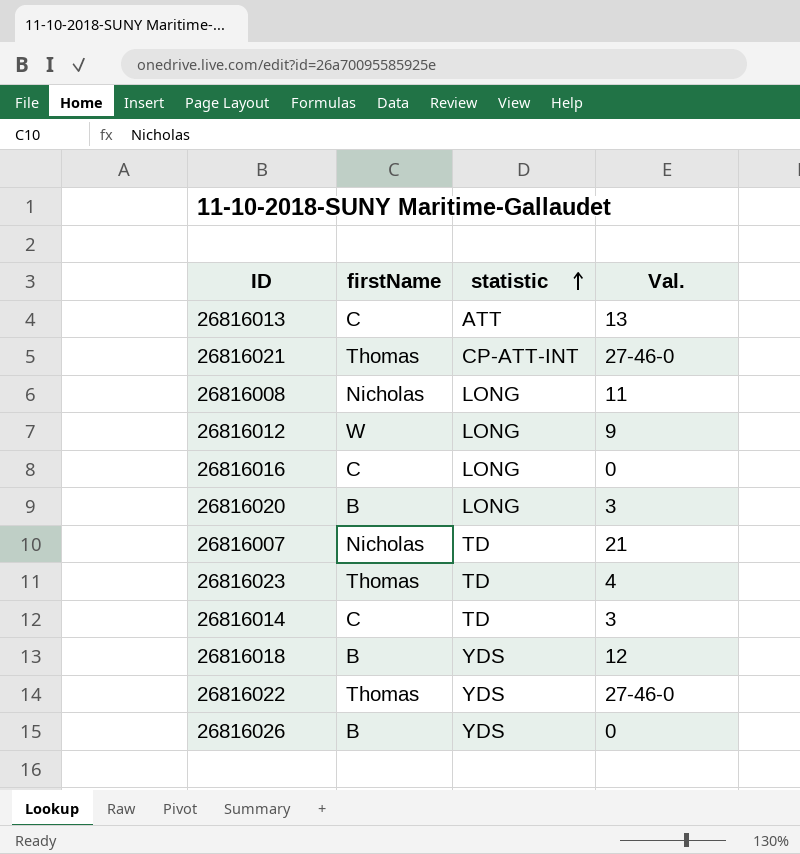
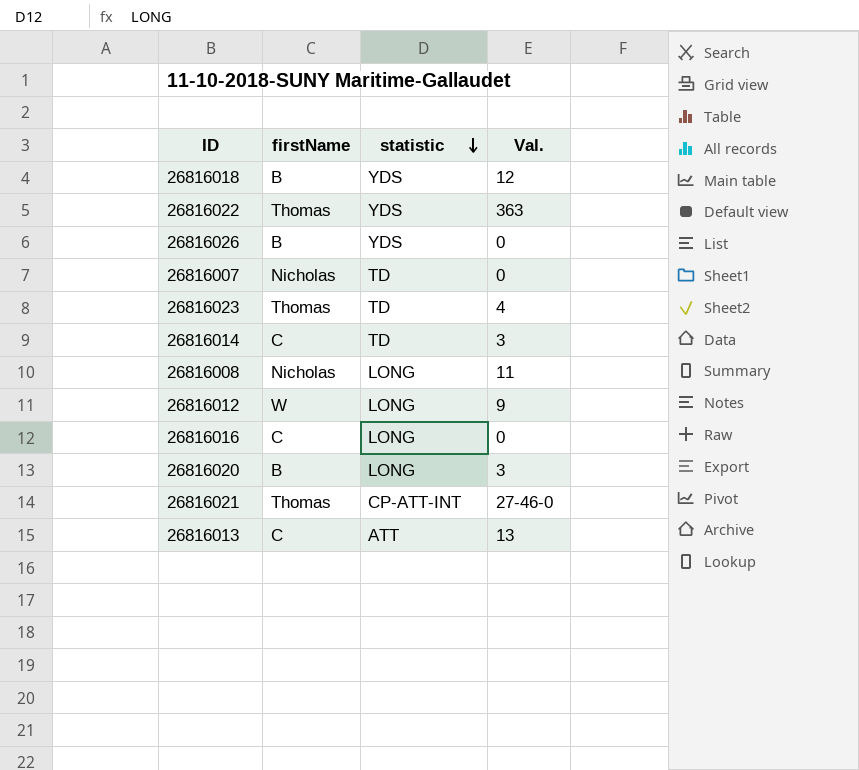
row order: statistic ascending -> statistic descending
26816022 | Val.: 27-46-0 -> 363
26816007 | Val.: 21 -> 0

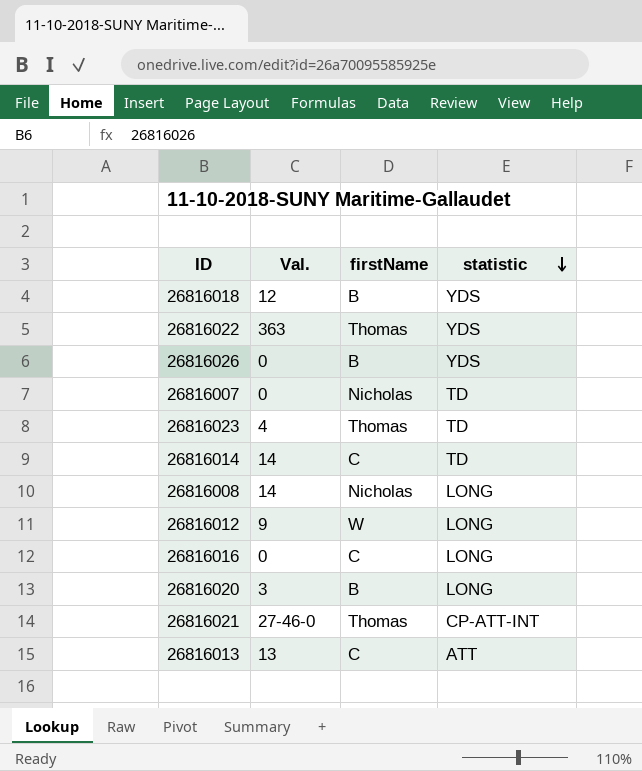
column Val. | position: 4 -> 2
26816014 | Val.: 3 -> 14
26816008 | Val.: 11 -> 14

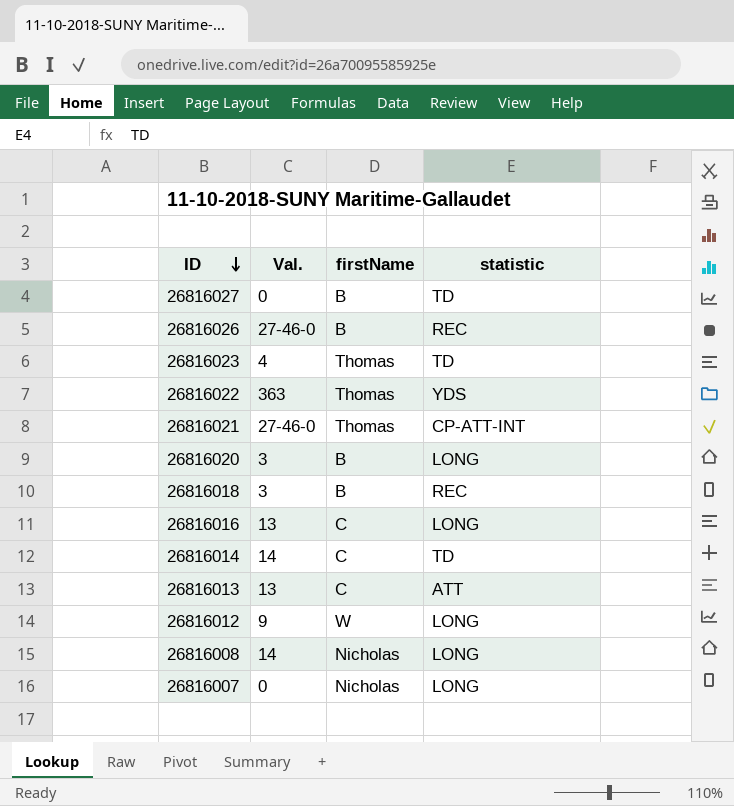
row order: statistic descending -> ID descending
row 26816027: none -> 0 | B | TD
26816026 | Val.: 0 -> 27-46-0
26816026 | statistic: YDS -> REC
26816018 | Val.: 12 -> 3
26816018 | statistic: YDS -> REC
26816016 | Val.: 0 -> 13
26816007 | statistic: TD -> LONG

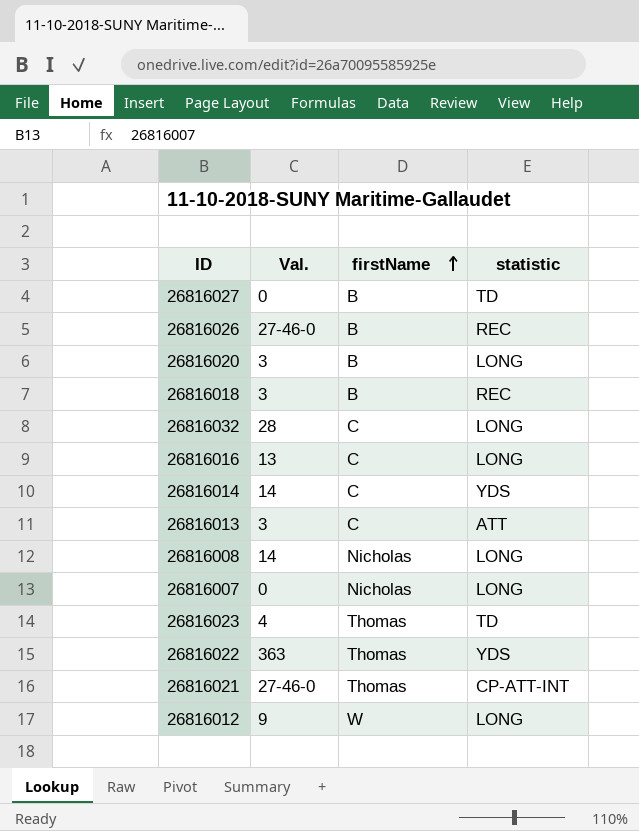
row order: ID descending -> firstName ascending
row 26816032: none -> 28 | C | LONG
26816014 | statistic: TD -> YDS
26816013 | Val.: 13 -> 3

